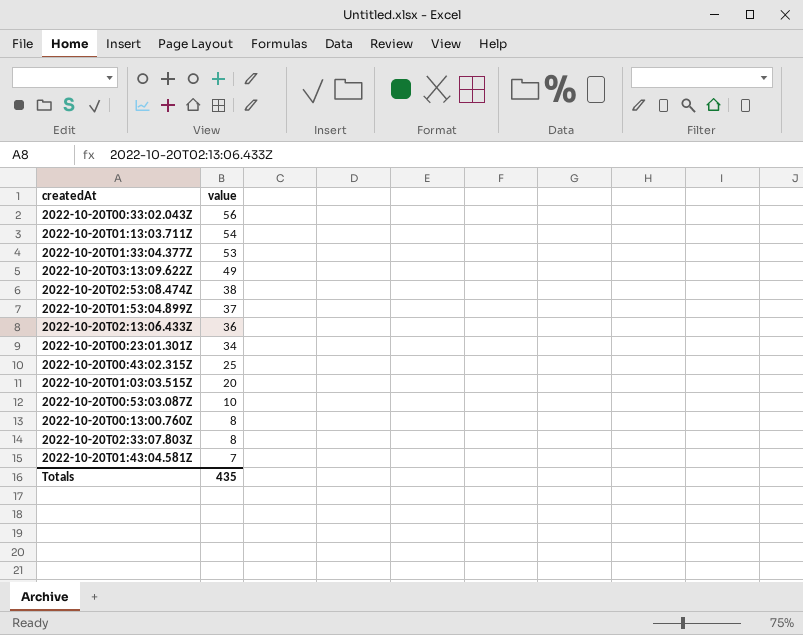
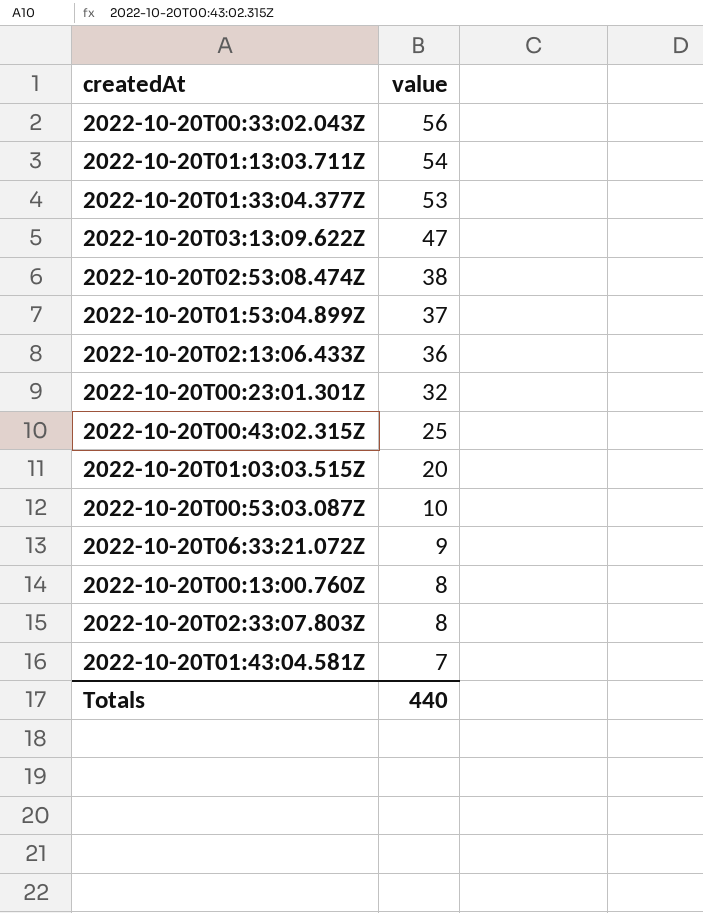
2022-10-20T03:13:09.622Z | value: 49 -> 47
2022-10-20T00:23:01.301Z | value: 34 -> 32
row 2022-10-20T06:33:21.072Z: none -> 9
Totals | value: 435 -> 440

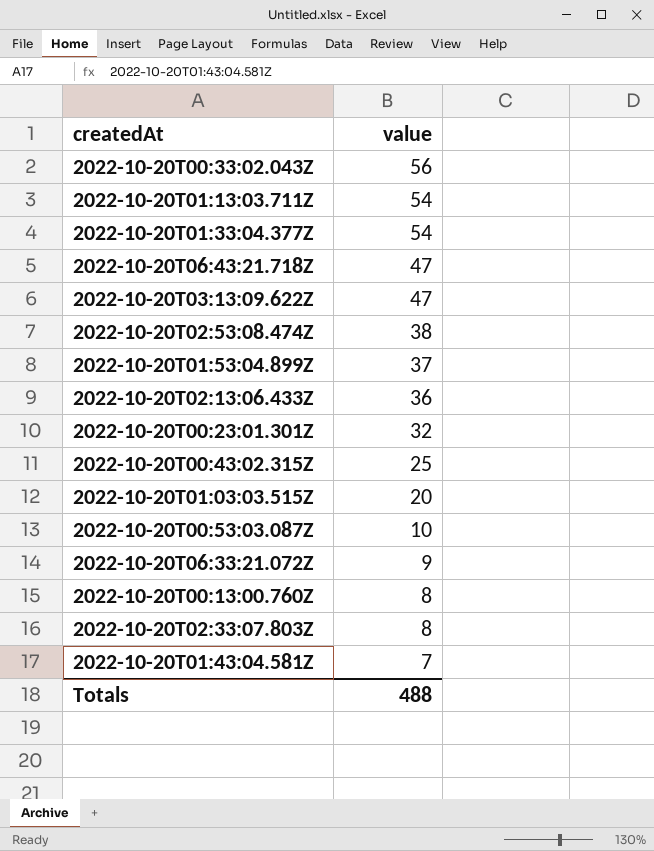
2022-10-20T01:33:04.377Z | value: 53 -> 54
row 2022-10-20T06:43:21.718Z: none -> 47
Totals | value: 440 -> 488

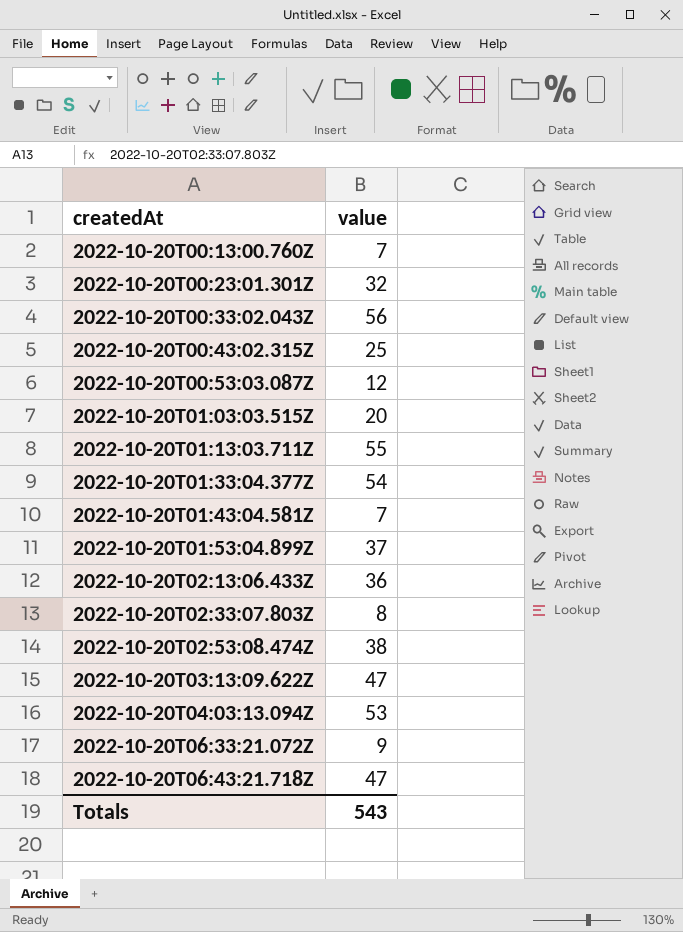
row order: value descending -> createdAt ascending
2022-10-20T00:13:00.760Z | value: 8 -> 7
2022-10-20T00:53:03.087Z | value: 10 -> 12
2022-10-20T01:13:03.711Z | value: 54 -> 55
row 2022-10-20T04:03:13.094Z: none -> 53
Totals | value: 488 -> 543

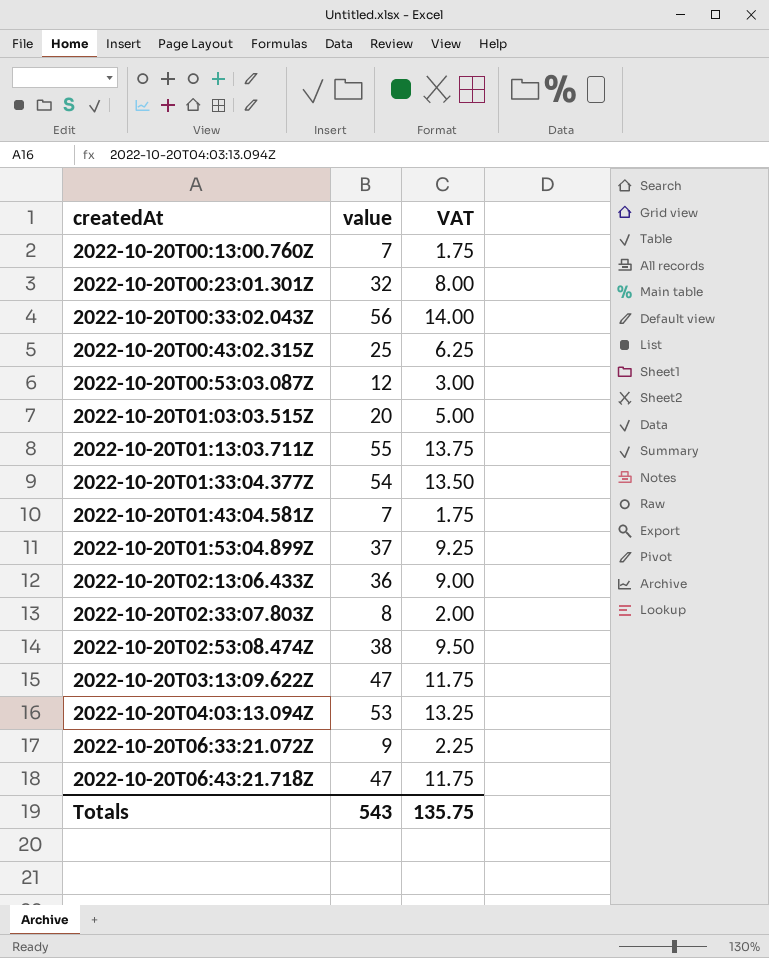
column VAT | formula: none -> [value] * 0.25

